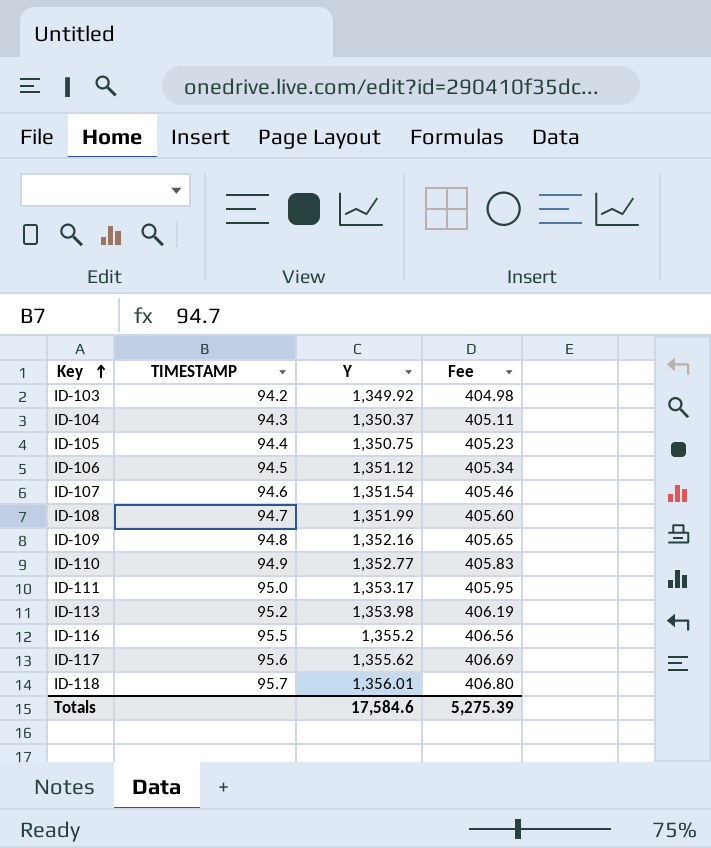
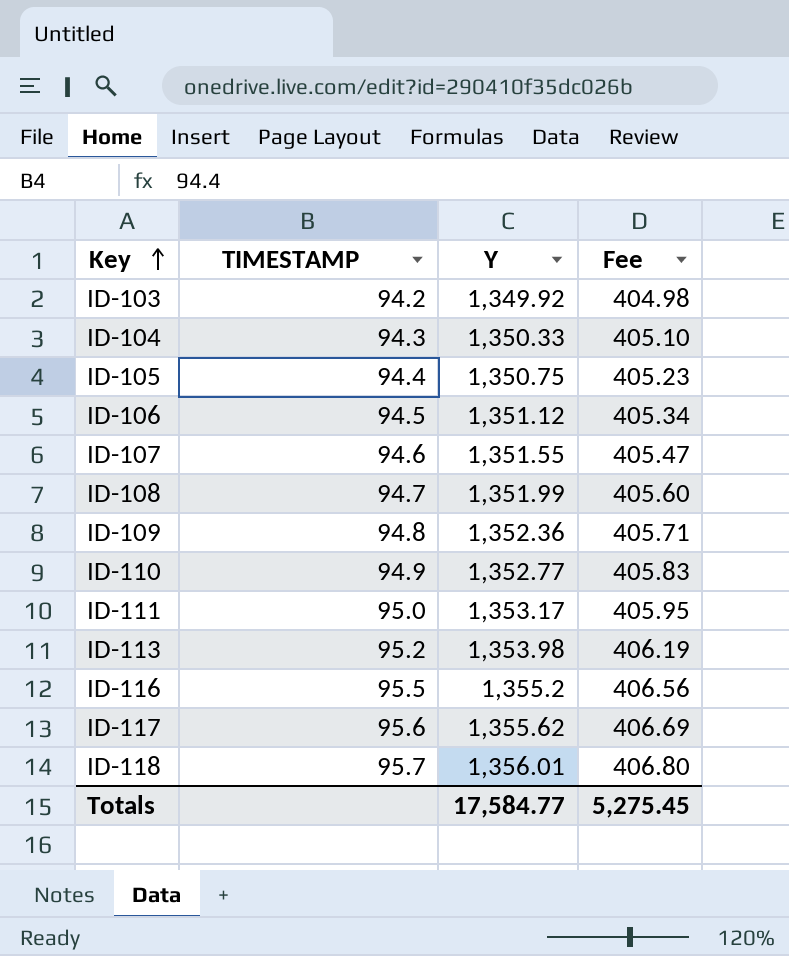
ID-104 | Y: 1,350.37 -> 1,350.33
ID-104 | Fee: 405.11 -> 405.10
ID-107 | Y: 1,351.54 -> 1,351.55
ID-107 | Fee: 405.46 -> 405.47
ID-109 | Y: 1,352.16 -> 1,352.36
ID-109 | Fee: 405.65 -> 405.71
Totals | Y: 17,584.6 -> 17,584.77
Totals | Fee: 5,275.39 -> 5,275.45

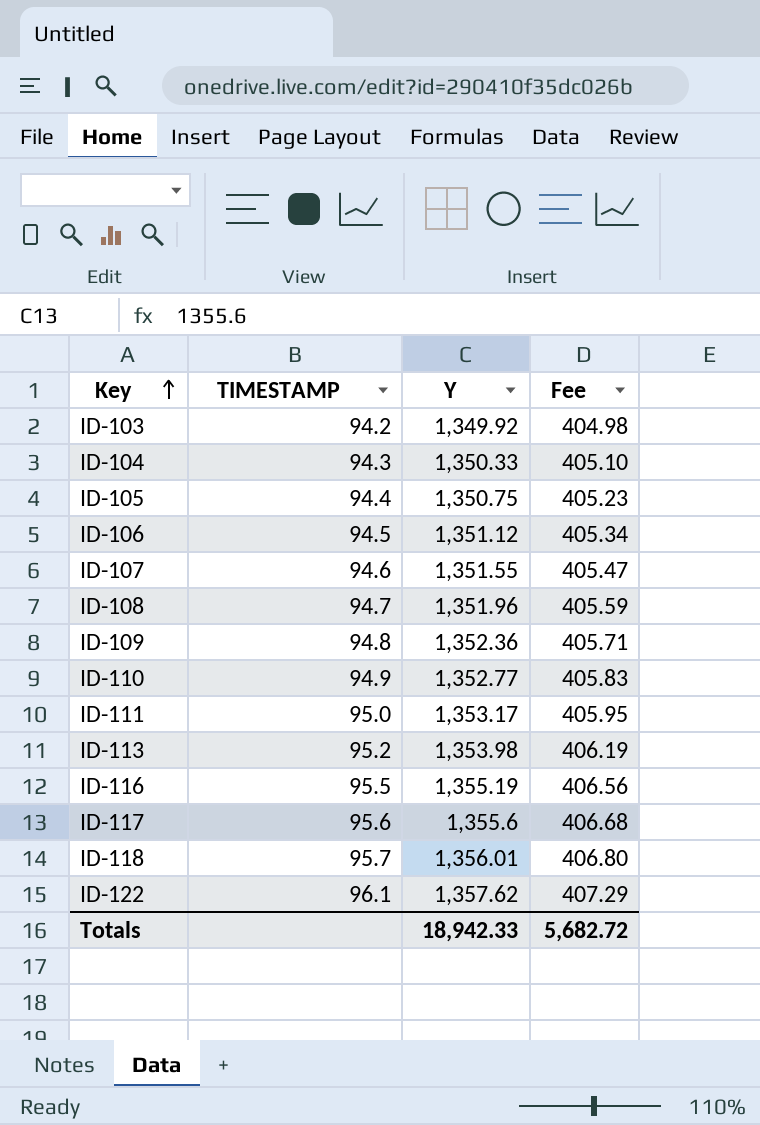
ID-108 | Y: 1,351.99 -> 1,351.96
ID-108 | Fee: 405.60 -> 405.59
ID-116 | Y: 1,355.2 -> 1,355.19
ID-117 | Y: 1,355.62 -> 1,355.6
ID-117 | Fee: 406.69 -> 406.68
row ID-122: none -> 96.1 | 1,357.62 | 407.29
Totals | Y: 17,584.77 -> 18,942.33
Totals | Fee: 5,275.45 -> 5,682.72

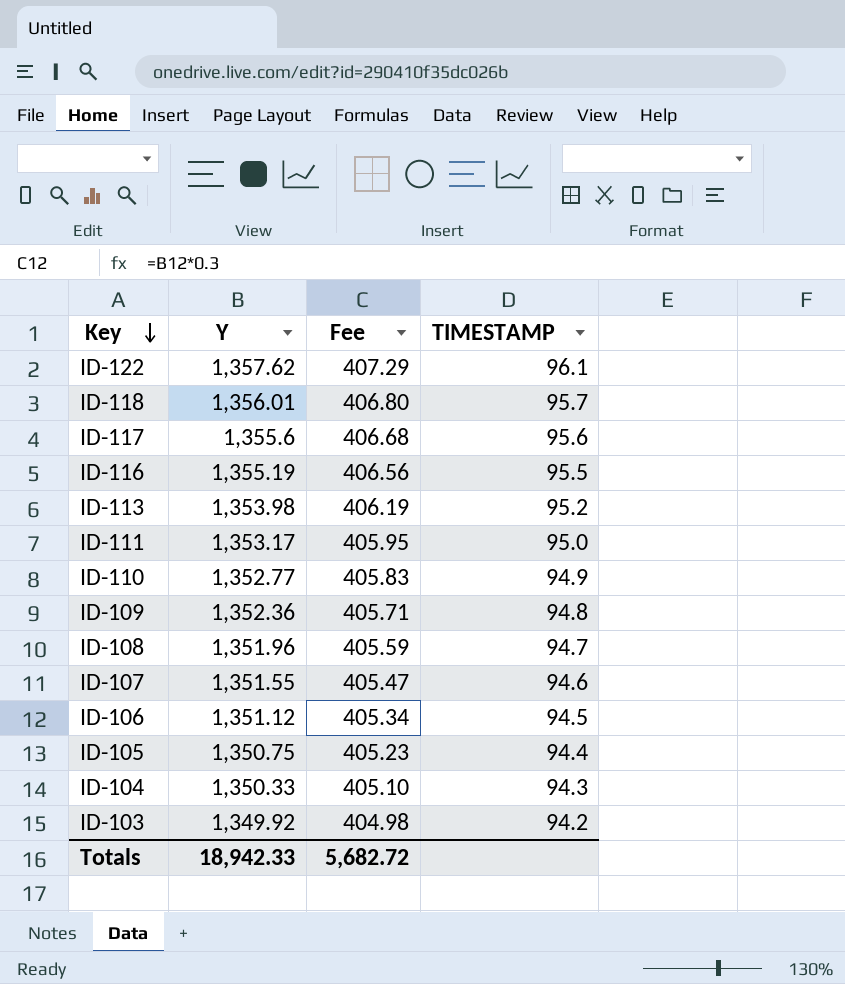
row order: Key ascending -> Key descending
column TIMESTAMP | position: 2 -> 4

